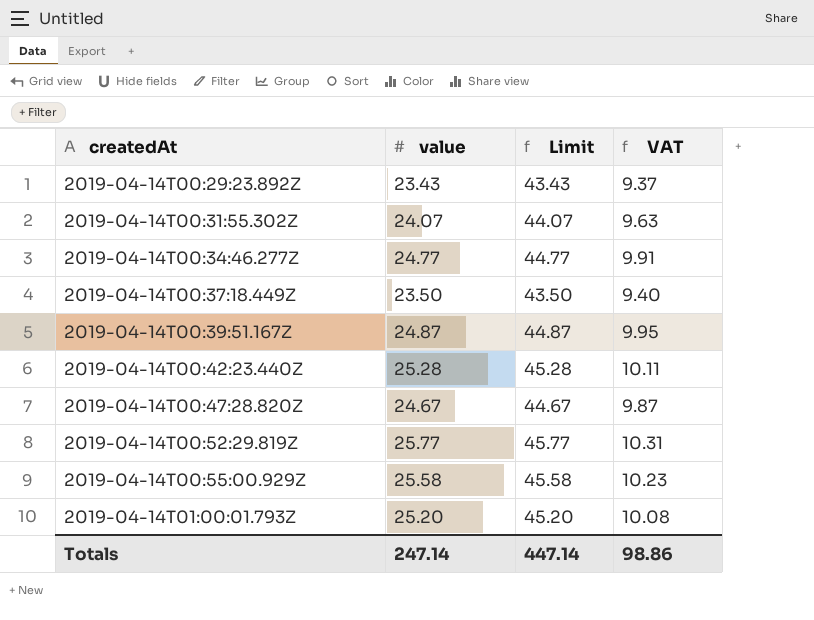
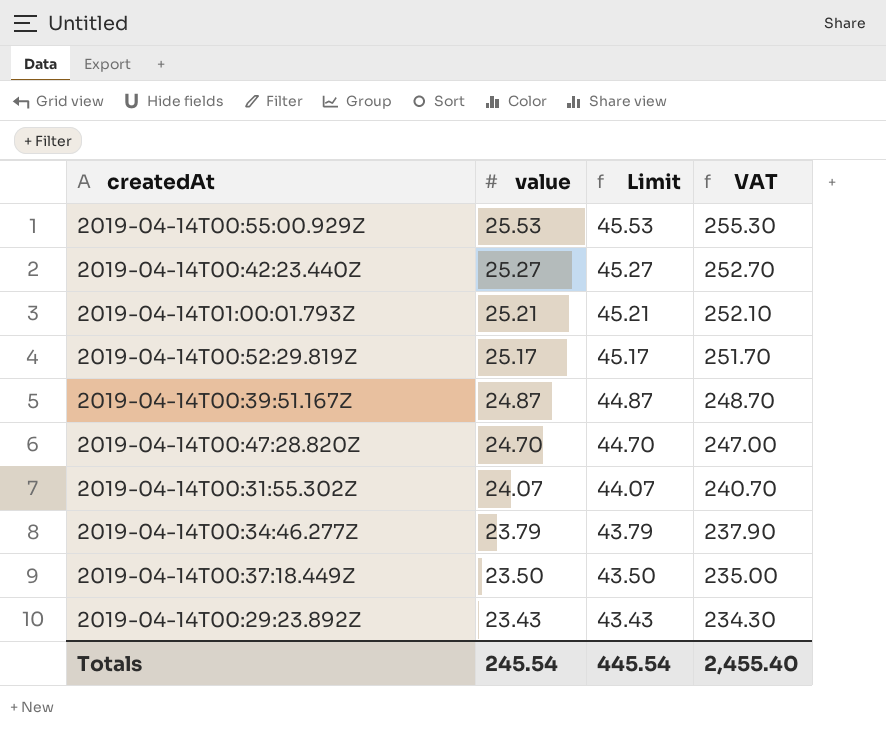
row order: createdAt ascending -> value descending
column VAT | formula: [value] * 0.4 -> [value] * 10
2019-04-14T00:55:00.929Z | value: 25.58 -> 25.53
2019-04-14T00:55:00.929Z | Limit: 45.58 -> 45.53
2019-04-14T00:42:23.440Z | value: 25.28 -> 25.27
2019-04-14T00:42:23.440Z | Limit: 45.28 -> 45.27
2019-04-14T01:00:01.793Z | value: 25.20 -> 25.21
2019-04-14T01:00:01.793Z | Limit: 45.20 -> 45.21
2019-04-14T00:52:29.819Z | value: 25.77 -> 25.17
2019-04-14T00:52:29.819Z | Limit: 45.77 -> 45.17
2019-04-14T00:47:28.820Z | value: 24.67 -> 24.70
2019-04-14T00:47:28.820Z | Limit: 44.67 -> 44.70
2019-04-14T00:34:46.277Z | value: 24.77 -> 23.79
2019-04-14T00:34:46.277Z | Limit: 44.77 -> 43.79
Totals | value: 247.14 -> 245.54
Totals | Limit: 447.14 -> 445.54
Totals | VAT: 98.86 -> 2,455.40

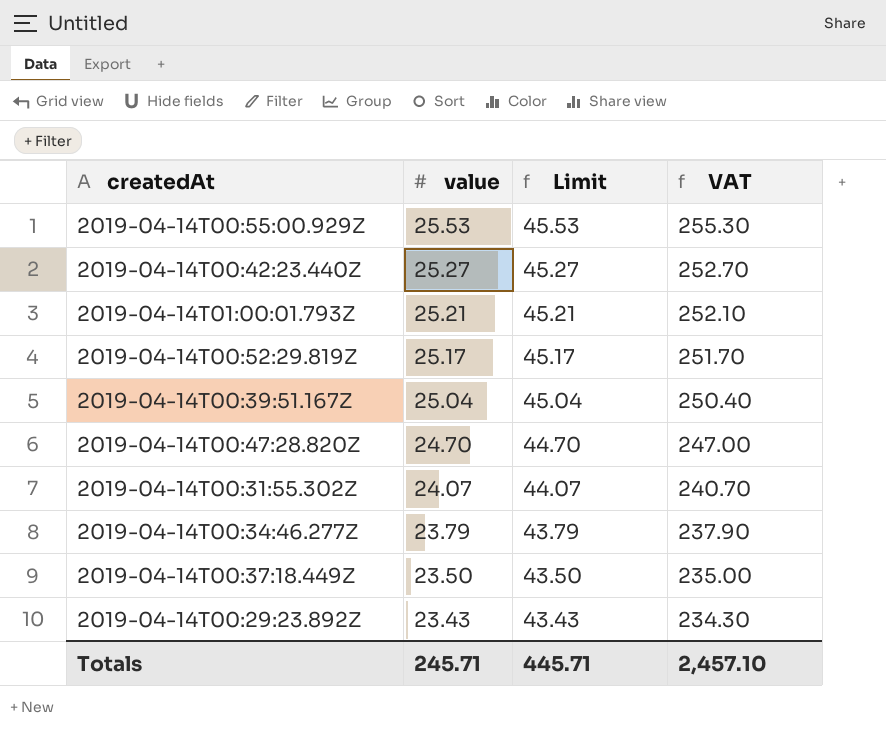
2019-04-14T00:39:51.167Z | value: 24.87 -> 25.04
2019-04-14T00:39:51.167Z | Limit: 44.87 -> 45.04
2019-04-14T00:39:51.167Z | VAT: 248.70 -> 250.40
Totals | value: 245.54 -> 245.71
Totals | Limit: 445.54 -> 445.71
Totals | VAT: 2,455.40 -> 2,457.10

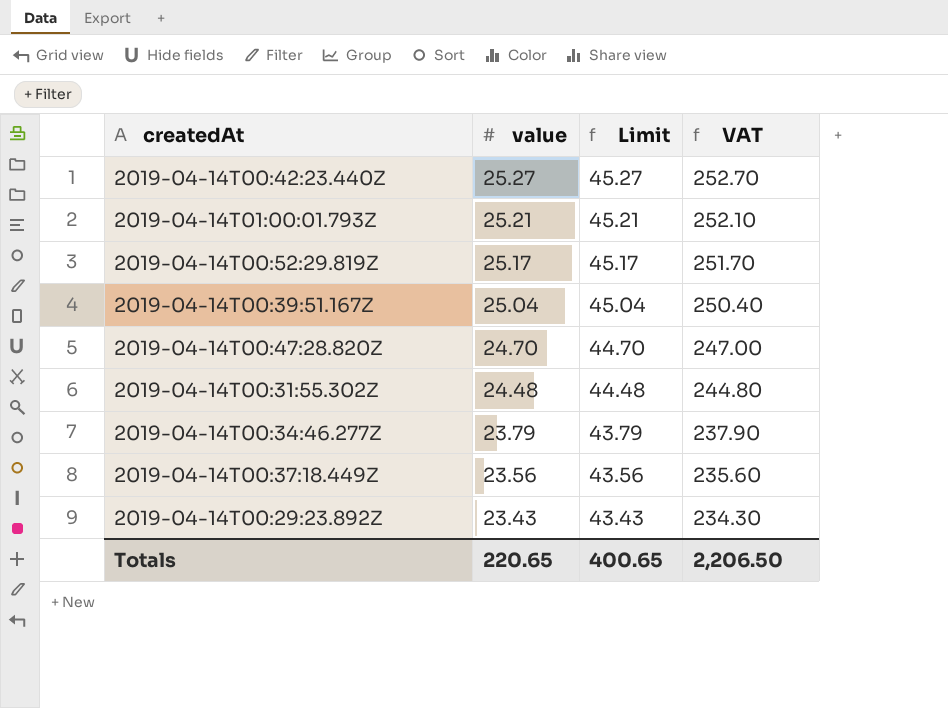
row 2019-04-14T00:55:00.929Z: 25.53 | 45.53 | 255.30 -> none
2019-04-14T00:31:55.302Z | value: 24.07 -> 24.48
2019-04-14T00:31:55.302Z | Limit: 44.07 -> 44.48
2019-04-14T00:31:55.302Z | VAT: 240.70 -> 244.80
2019-04-14T00:37:18.449Z | value: 23.50 -> 23.56
2019-04-14T00:37:18.449Z | Limit: 43.50 -> 43.56
2019-04-14T00:37:18.449Z | VAT: 235.00 -> 235.60
Totals | value: 245.71 -> 220.65
Totals | Limit: 445.71 -> 400.65
Totals | VAT: 2,457.10 -> 2,206.50

